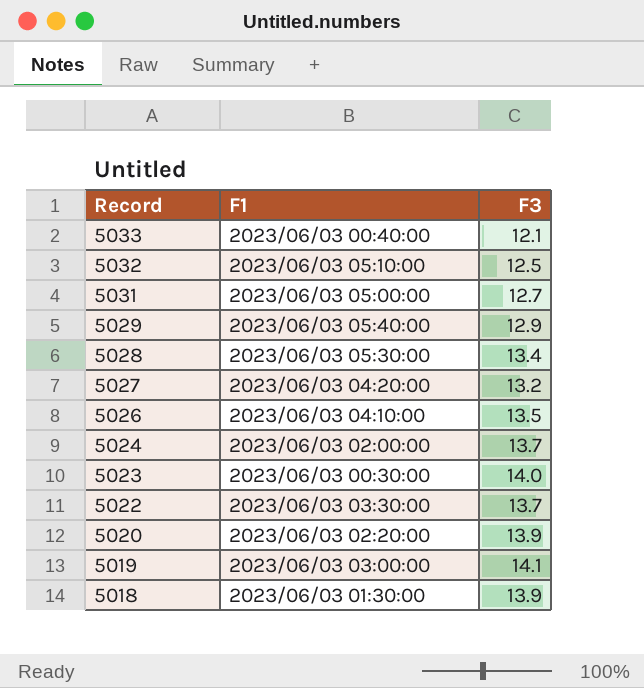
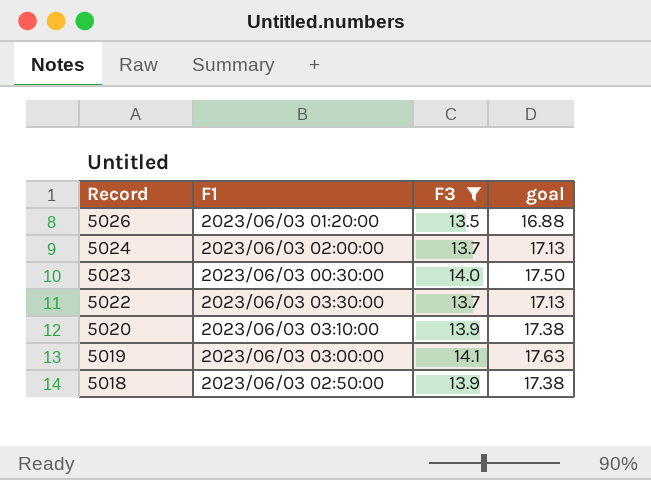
filter: none -> F3 >= 13.5
column goal | formula: none -> [F3] * 1.25
5026 | F1: 2023/06/03 04:10:00 -> 2023/06/03 01:20:00
5020 | F1: 2023/06/03 02:20:00 -> 2023/06/03 03:10:00
5018 | F1: 2023/06/03 01:30:00 -> 2023/06/03 02:50:00

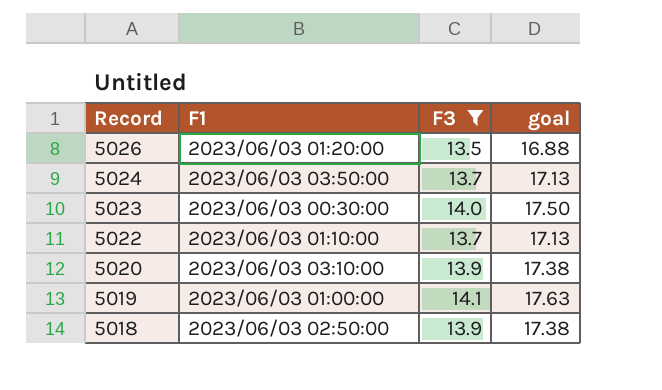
5024 | F1: 2023/06/03 02:00:00 -> 2023/06/03 03:50:00
5022 | F1: 2023/06/03 03:30:00 -> 2023/06/03 01:10:00
5019 | F1: 2023/06/03 03:00:00 -> 2023/06/03 01:00:00

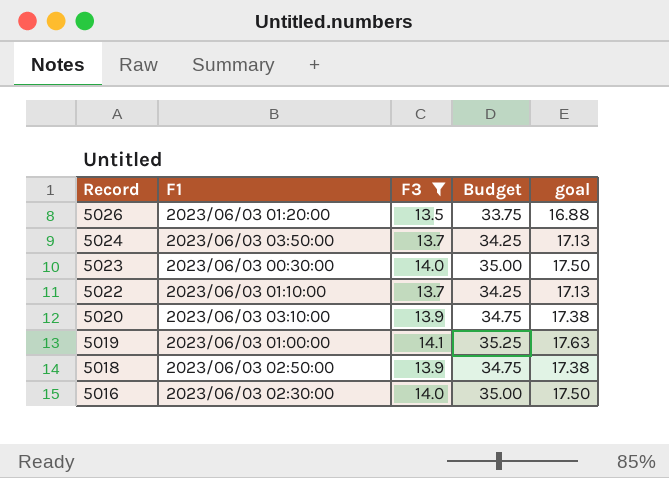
column Budget | formula: none -> [F3] * 2.5
row 5016: none -> 2023/06/03 02:30:00 | 14.0 | 35.00 | 17.50

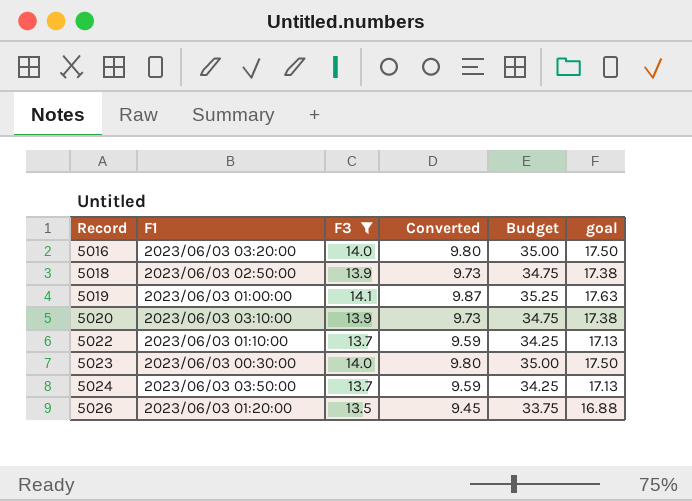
row order: Record descending -> Record ascending
column Converted | formula: none -> [F3] * 0.7
5016 | F1: 2023/06/03 02:30:00 -> 2023/06/03 03:20:00

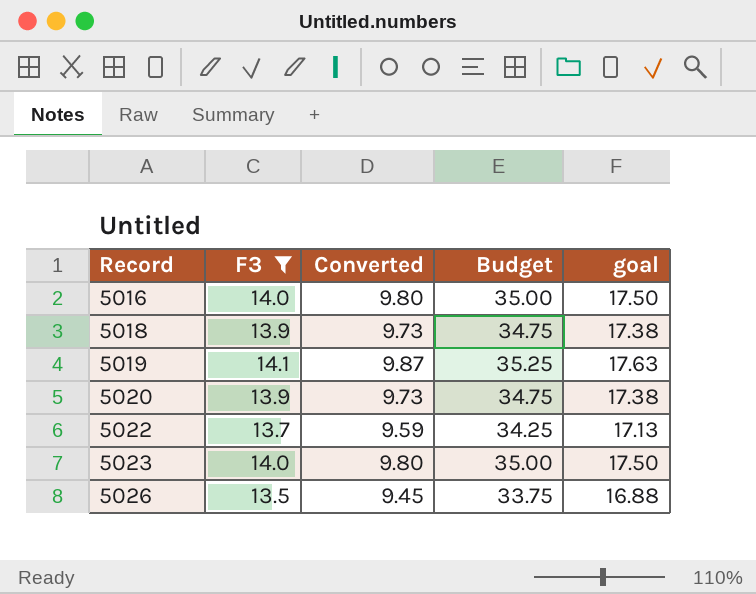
column F1 | position: 2 -> none
row 5024: 2023/06/03 03:50:00 | 13.7 | 9.59 | 34.25 | 17.13 -> none

